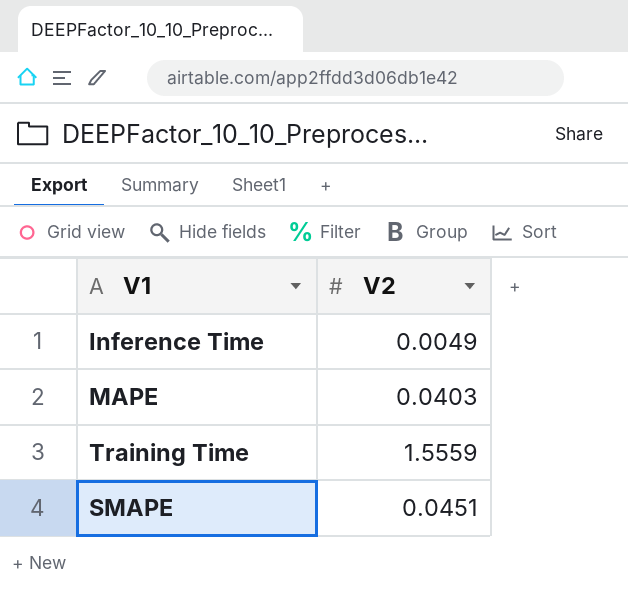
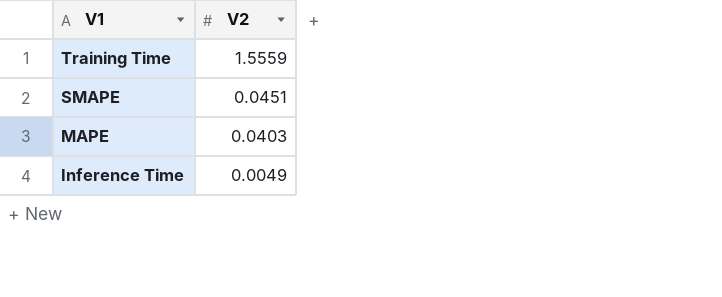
row order: none -> V1 descending

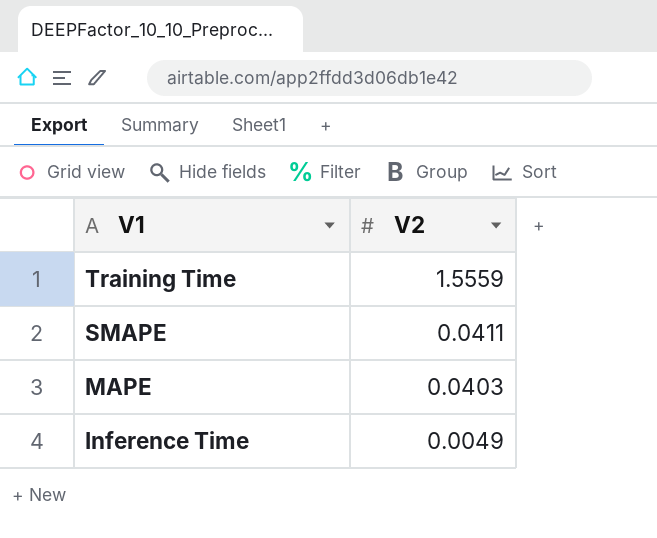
SMAPE | V2: 0.0451 -> 0.0411

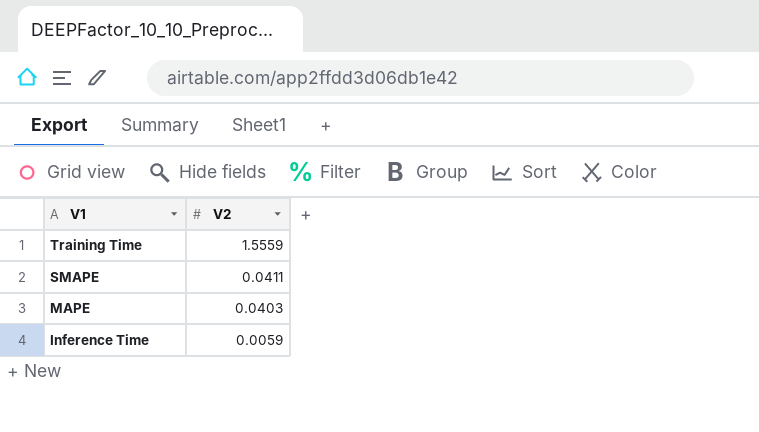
Inference Time | V2: 0.0049 -> 0.0059

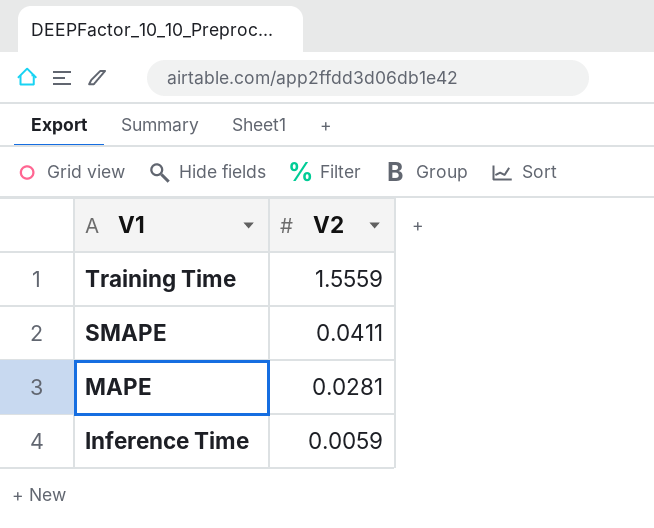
MAPE | V2: 0.0403 -> 0.0281

